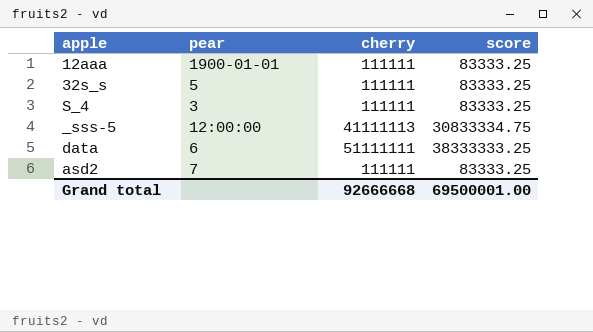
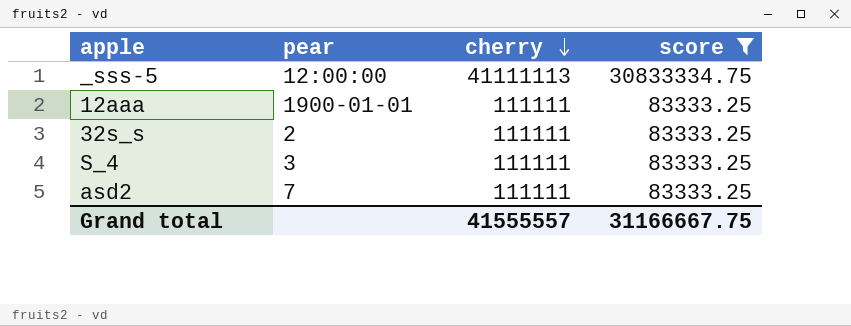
filter: none -> score != 38333333.25
row order: none -> cherry descending
32s_s | pear: 5 -> 2
Grand total | cherry: 92666668 -> 41555557
Grand total | score: 69500001.00 -> 31166667.75

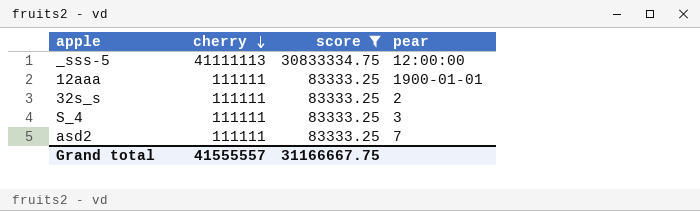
column pear | position: 2 -> 4

